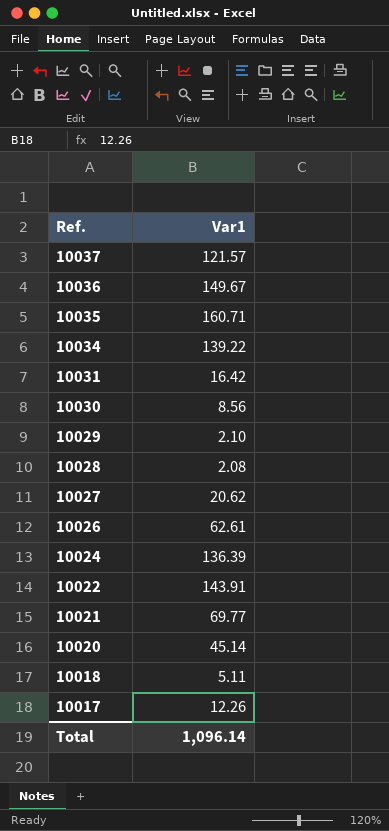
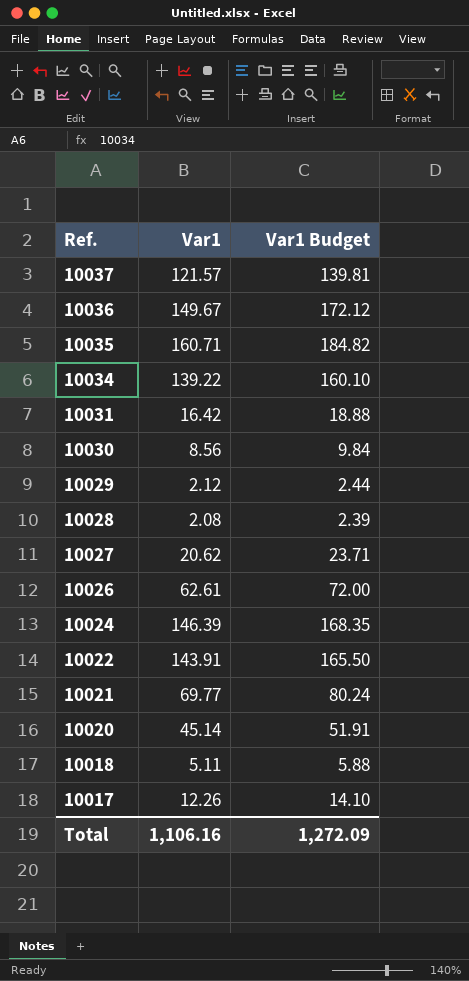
column Var1 Budget | formula: none -> [Var1] * 1.15
10029 | Var1: 2.10 -> 2.12
10024 | Var1: 136.39 -> 146.39
Total | Var1: 1,096.14 -> 1,106.16

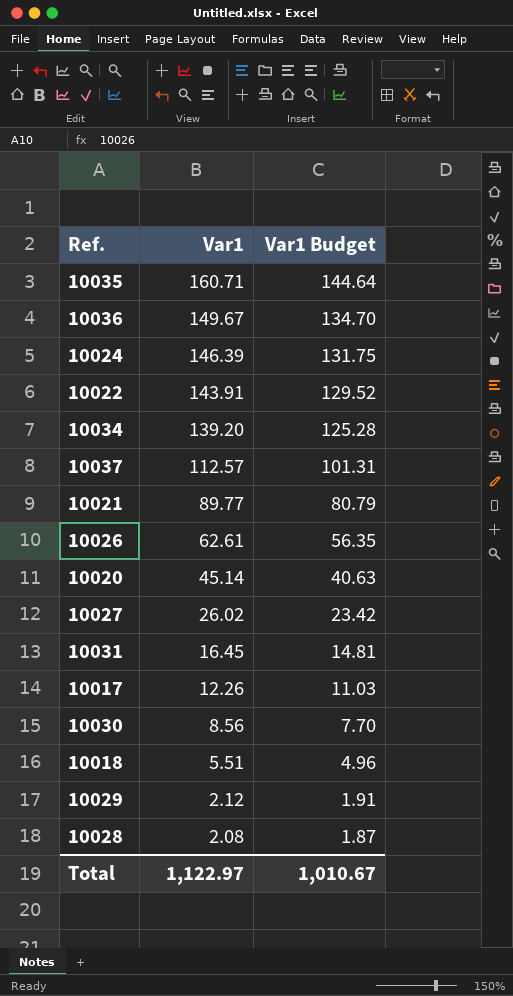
row order: Ref. descending -> Var1 descending
column Var1 Budget | formula: [Var1] * 1.15 -> [Var1] * 0.9
10034 | Var1: 139.22 -> 139.20
10037 | Var1: 121.57 -> 112.57
10021 | Var1: 69.77 -> 89.77
10027 | Var1: 20.62 -> 26.02
10031 | Var1: 16.42 -> 16.45
10018 | Var1: 5.11 -> 5.51
Total | Var1: 1,106.16 -> 1,122.97
Total | Var1 Budget: 1,272.09 -> 1,010.67

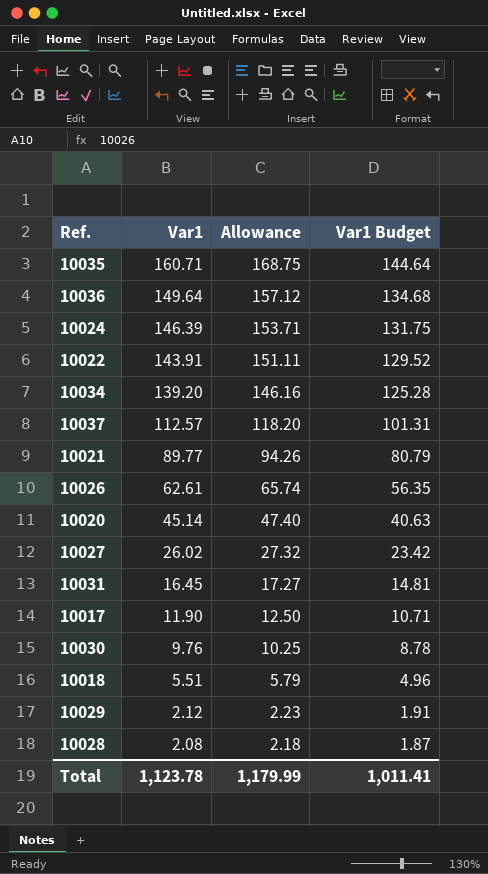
column Allowance | formula: none -> [Var1] * 1.05
10036 | Var1: 149.67 -> 149.64
10036 | Var1 Budget: 134.70 -> 134.68
10017 | Var1: 12.26 -> 11.90
10017 | Var1 Budget: 11.03 -> 10.71
10030 | Var1: 8.56 -> 9.76
10030 | Var1 Budget: 7.70 -> 8.78
Total | Var1: 1,122.97 -> 1,123.78
Total | Var1 Budget: 1,010.67 -> 1,011.41

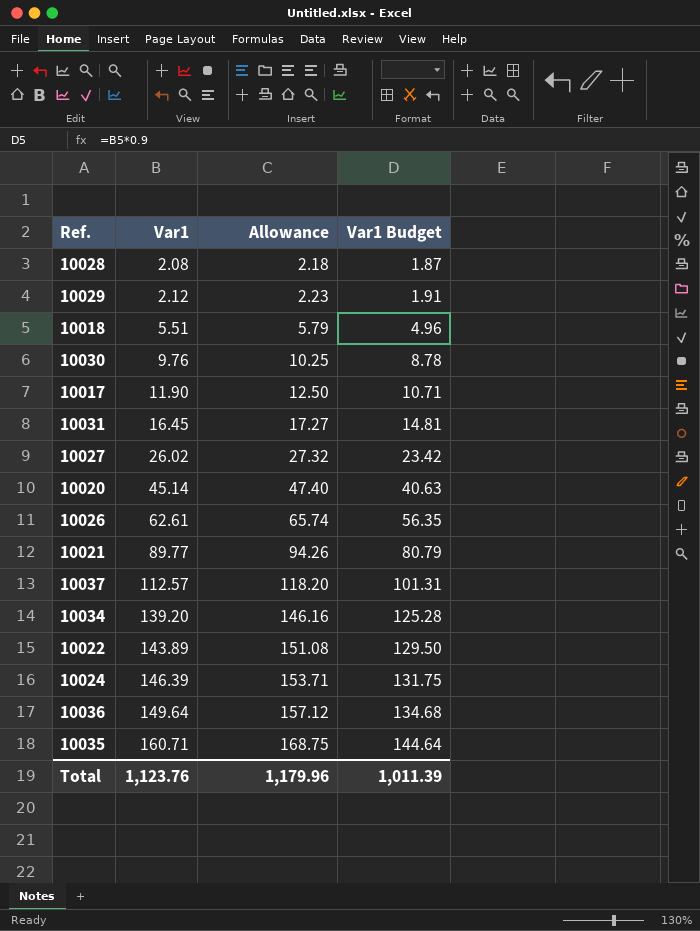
row order: Var1 descending -> Var1 ascending
10022 | Var1: 143.91 -> 143.89
10022 | Allowance: 151.11 -> 151.08
10022 | Var1 Budget: 129.52 -> 129.50
Total | Var1: 1,123.78 -> 1,123.76
Total | Allowance: 1,179.99 -> 1,179.96
Total | Var1 Budget: 1,011.41 -> 1,011.39

